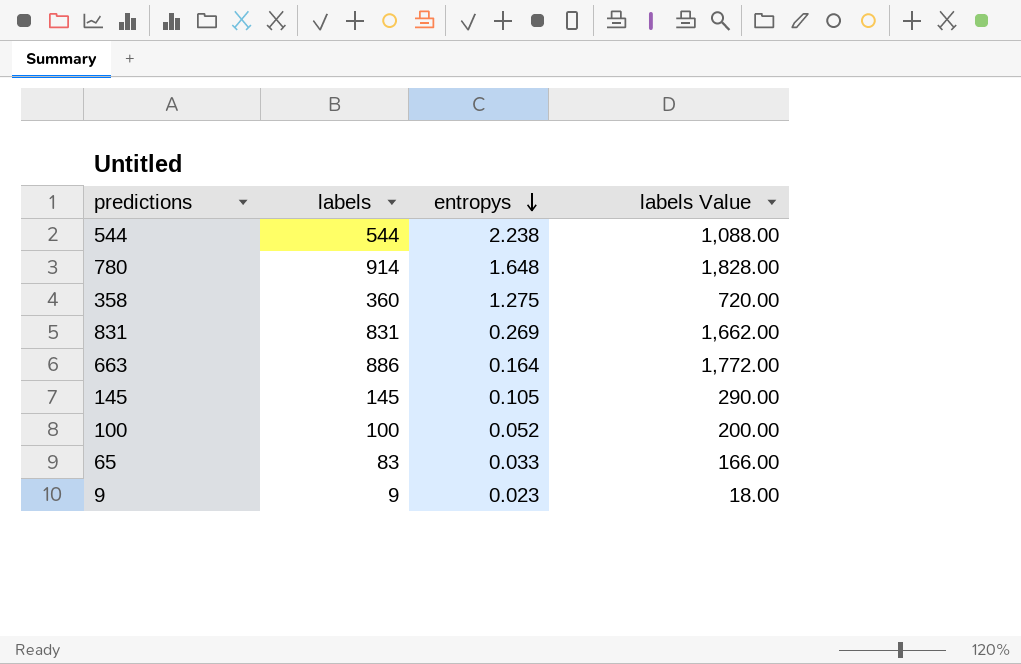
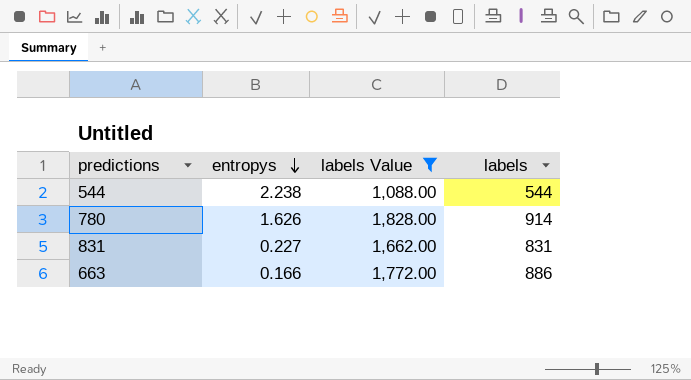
filter: none -> labels Value >= 1,088.00
column labels | position: 2 -> 4
780 | entropys: 1.648 -> 1.626
831 | entropys: 0.269 -> 0.227
663 | entropys: 0.164 -> 0.166

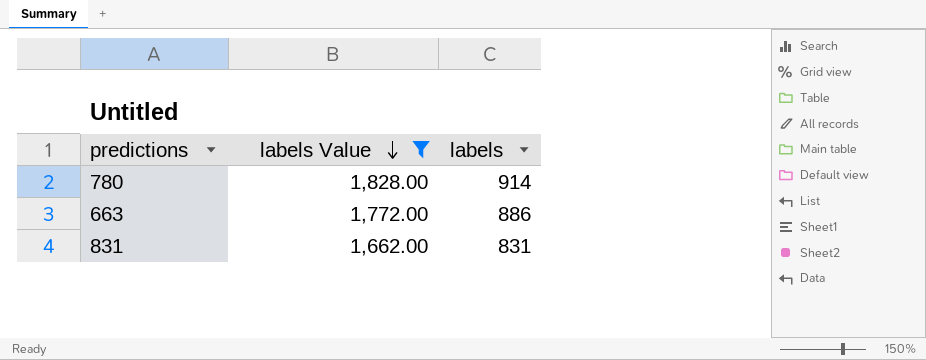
row order: entropys descending -> labels Value descending
column entropys | position: 2 -> none
row 544: 2.238 | 1,088.00 | 544 -> none

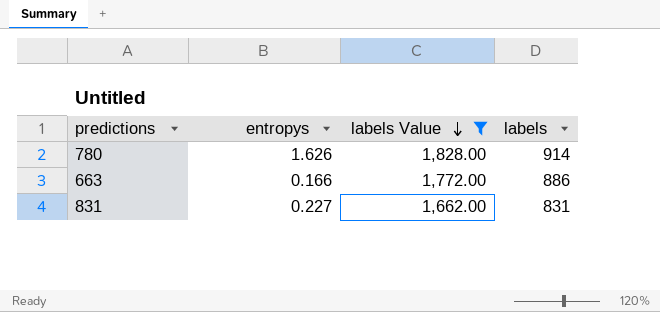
column entropys | position: none -> 2

